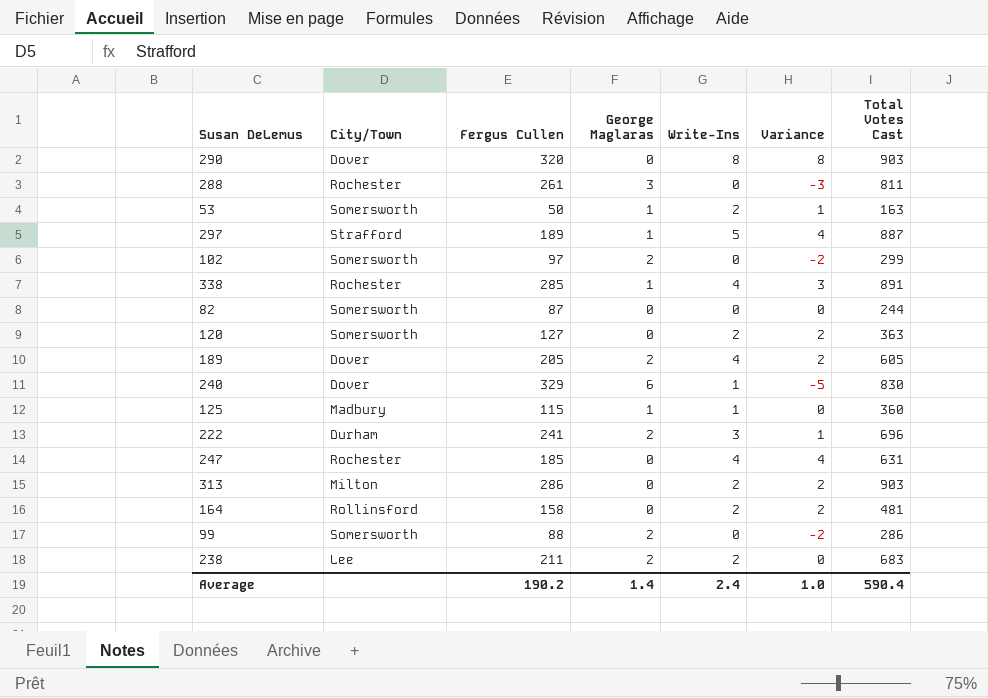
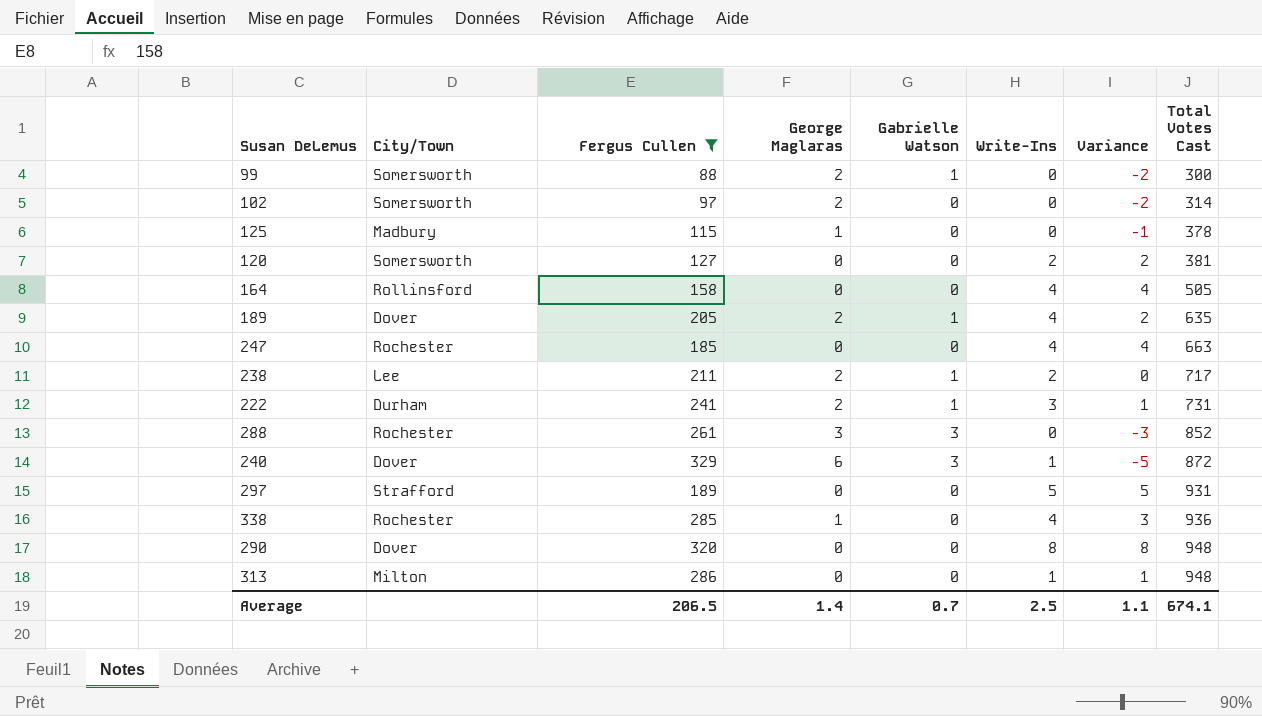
filter: none -> Fergus Cullen >= 88
row order: none -> Total Votes Cast ascending
column Gabrielle Watson | position: none -> 5
99 | Total Votes Cast: 286 -> 300
102 | Total Votes Cast: 299 -> 314
125 | Write-Ins: 1 -> 0
125 | Variance: 0 -> -1
125 | Total Votes Cast: 360 -> 378
120 | Total Votes Cast: 363 -> 381
164 | Write-Ins: 2 -> 4
164 | Variance: 2 -> 4
164 | Total Votes Cast: 481 -> 505
189 | Total Votes Cast: 605 -> 635
247 | Total Votes Cast: 631 -> 663
238 | Total Votes Cast: 683 -> 717
222 | Total Votes Cast: 696 -> 731
288 | Total Votes Cast: 811 -> 852
240 | Total Votes Cast: 830 -> 872
297 | George Maglaras: 1 -> 0
297 | Variance: 4 -> 5
297 | Total Votes Cast: 887 -> 931
338 | Total Votes Cast: 891 -> 936
290 | Total Votes Cast: 903 -> 948
313 | Write-Ins: 2 -> 1
313 | Variance: 2 -> 1
313 | Total Votes Cast: 903 -> 948
Average | Fergus Cullen: 190.2 -> 206.5
Average | Write-Ins: 2.4 -> 2.5
Average | Variance: 1.0 -> 1.1
Average | Total Votes Cast: 590.4 -> 674.1

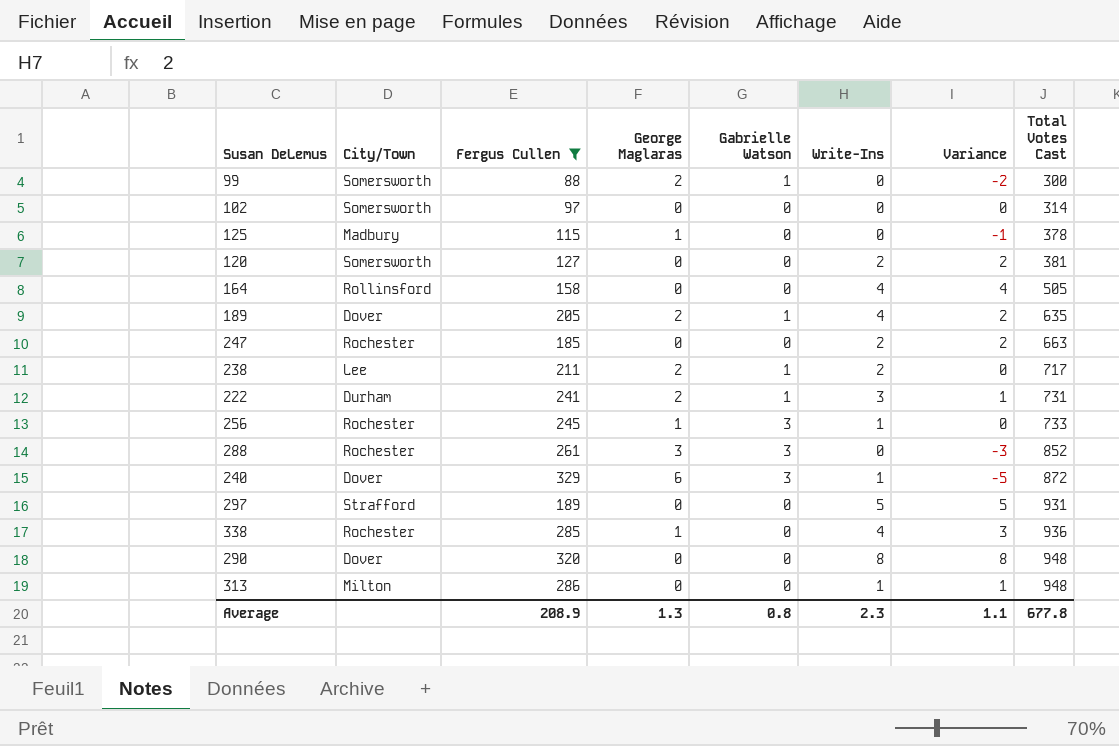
102 | George Maglaras: 2 -> 0
102 | Variance: -2 -> 0
247 | Write-Ins: 4 -> 2
247 | Variance: 4 -> 2
row 256: none -> Rochester | 245 | 1 | 3 | 1 | 0 | 733
Average | Fergus Cullen: 206.5 -> 208.9
Average | George Maglaras: 1.4 -> 1.3
Average | Gabrielle Watson: 0.7 -> 0.8
Average | Write-Ins: 2.5 -> 2.3
Average | Total Votes Cast: 674.1 -> 677.8

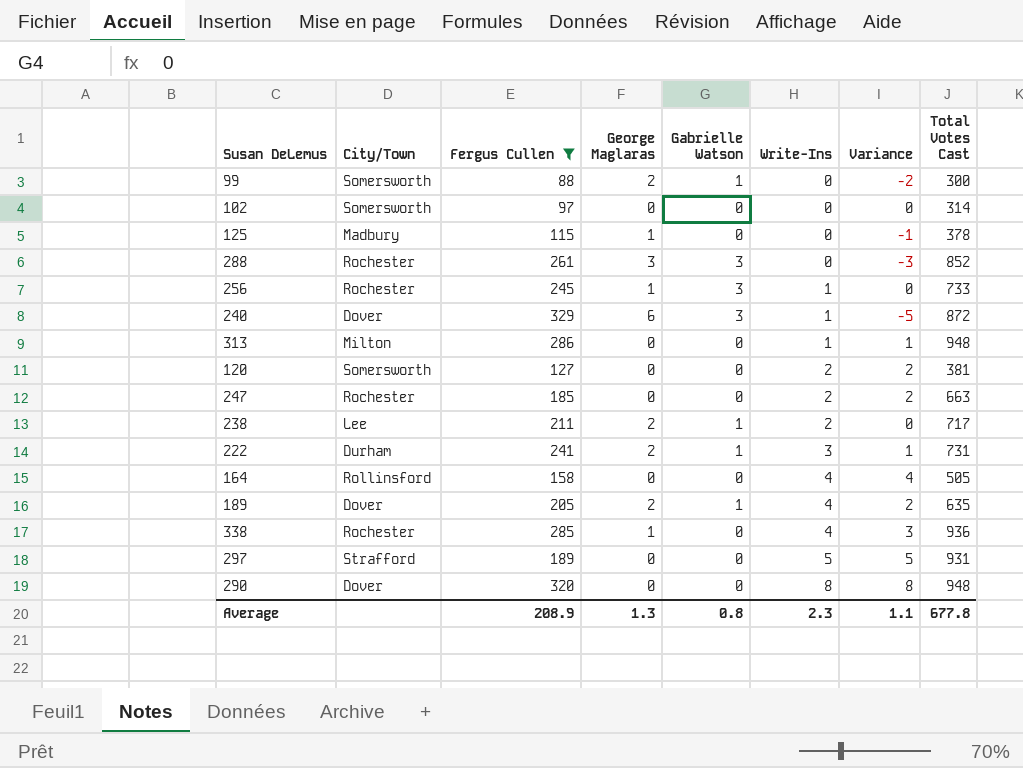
row order: Total Votes Cast ascending -> Write-Ins ascending

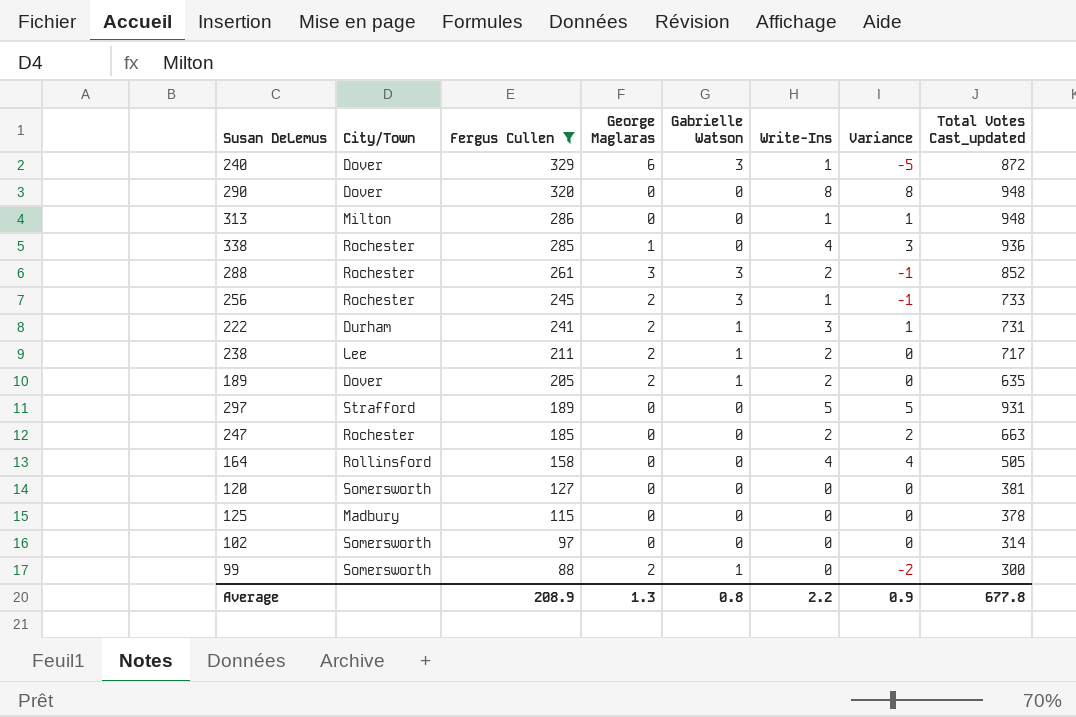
row order: Write-Ins ascending -> Fergus Cullen descending
column name: Total Votes Cast -> Total Votes Cast_updated
288 | Write-Ins: 0 -> 2
288 | Variance: -3 -> -1
256 | George Maglaras: 1 -> 2
256 | Variance: 0 -> -1
189 | Write-Ins: 4 -> 2
189 | Variance: 2 -> 0
120 | Write-Ins: 2 -> 0
120 | Variance: 2 -> 0
125 | George Maglaras: 1 -> 0
125 | Variance: -1 -> 0
Average | Write-Ins: 2.3 -> 2.2
Average | Variance: 1.1 -> 0.9

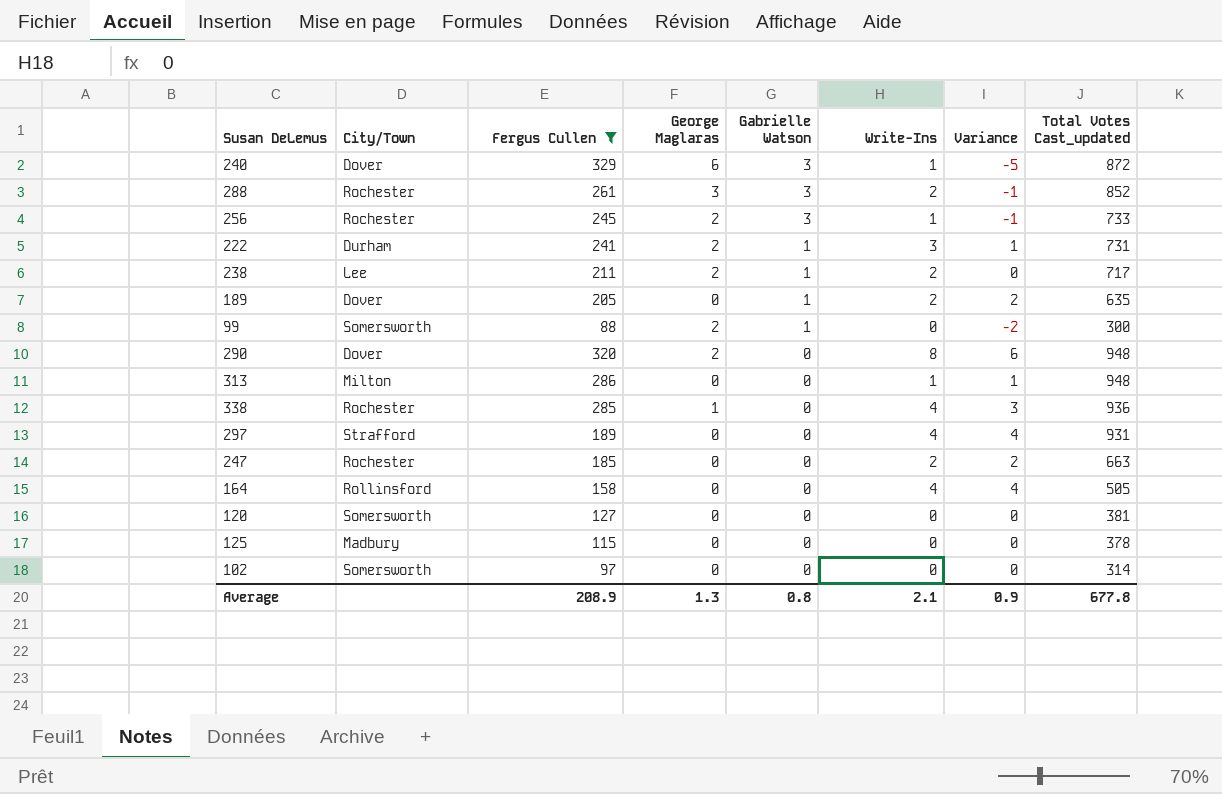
row order: Fergus Cullen descending -> Gabrielle Watson descending
189 | George Maglaras: 2 -> 0
189 | Variance: 0 -> 2
290 | George Maglaras: 0 -> 2
290 | Variance: 8 -> 6
297 | Write-Ins: 5 -> 4
297 | Variance: 5 -> 4
Average | Write-Ins: 2.2 -> 2.1

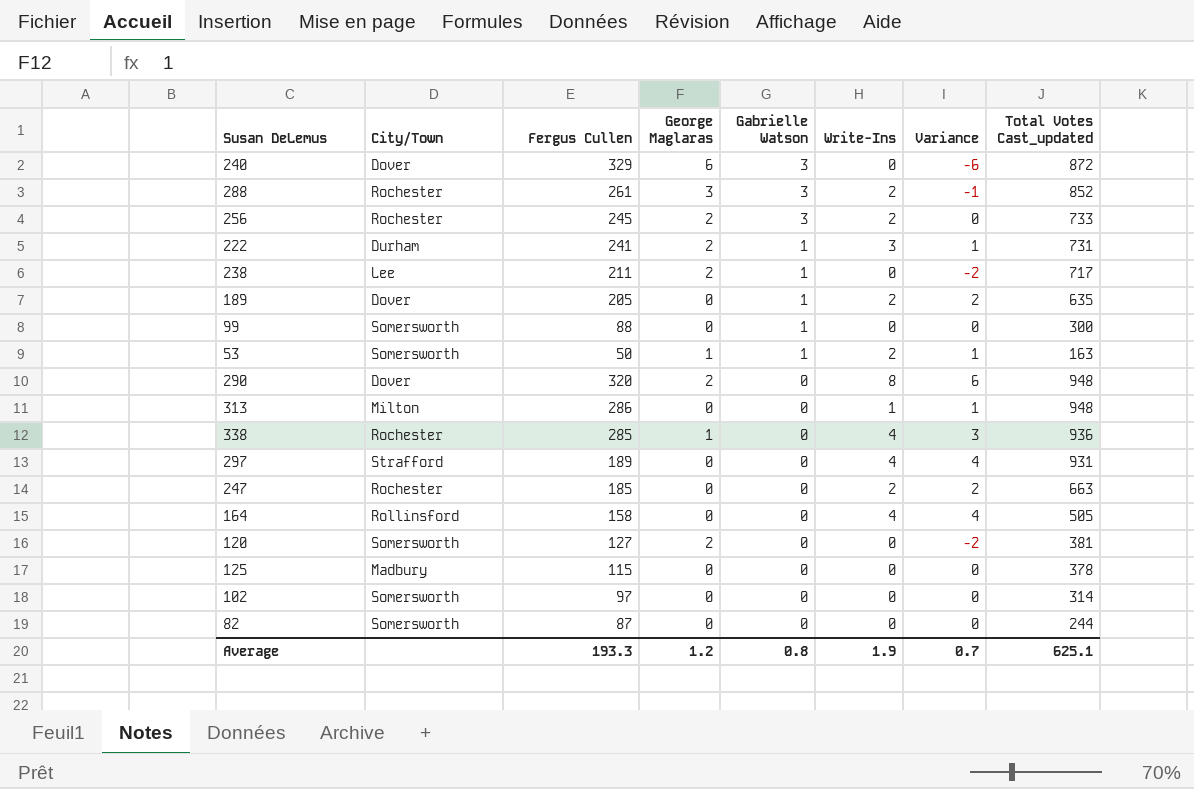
filter: Fergus Cullen >= 88 -> none
240 | Write-Ins: 1 -> 0
240 | Variance: -5 -> -6
256 | Write-Ins: 1 -> 2
256 | Variance: -1 -> 0
238 | Write-Ins: 2 -> 0
238 | Variance: 0 -> -2
99 | George Maglaras: 2 -> 0
99 | Variance: -2 -> 0
120 | George Maglaras: 0 -> 2
120 | Variance: 0 -> -2
Average | Fergus Cullen: 208.9 -> 193.3
Average | George Maglaras: 1.3 -> 1.2
Average | Write-Ins: 2.1 -> 1.9
Average | Variance: 0.9 -> 0.7
Average | Total Votes Cast_updated: 677.8 -> 625.1

